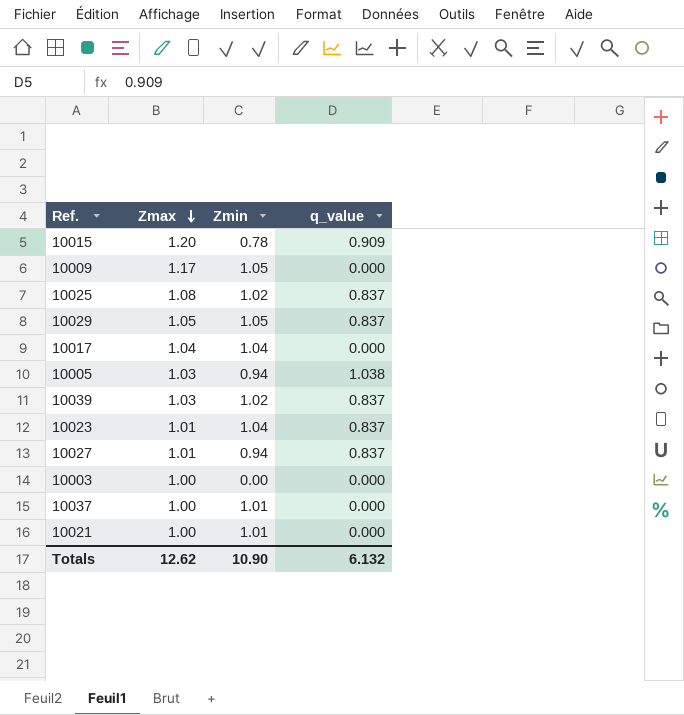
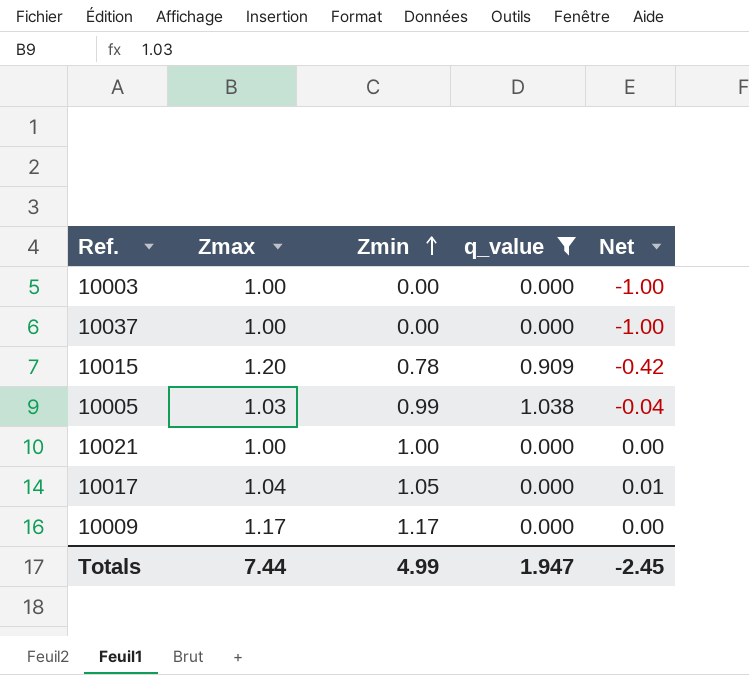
filter: none -> q_value != 0.837
row order: Zmax descending -> Zmin ascending
column Net | formula: none -> [Zmin] - [Zmax]
10037 | Zmin: 1.01 -> 0.00
10005 | Zmin: 0.94 -> 0.99
10021 | Zmin: 1.01 -> 1.00
10017 | Zmin: 1.04 -> 1.05
10009 | Zmin: 1.05 -> 1.17
Totals | Zmax: 12.62 -> 7.44
Totals | Zmin: 10.90 -> 4.99
Totals | q_value: 6.132 -> 1.947

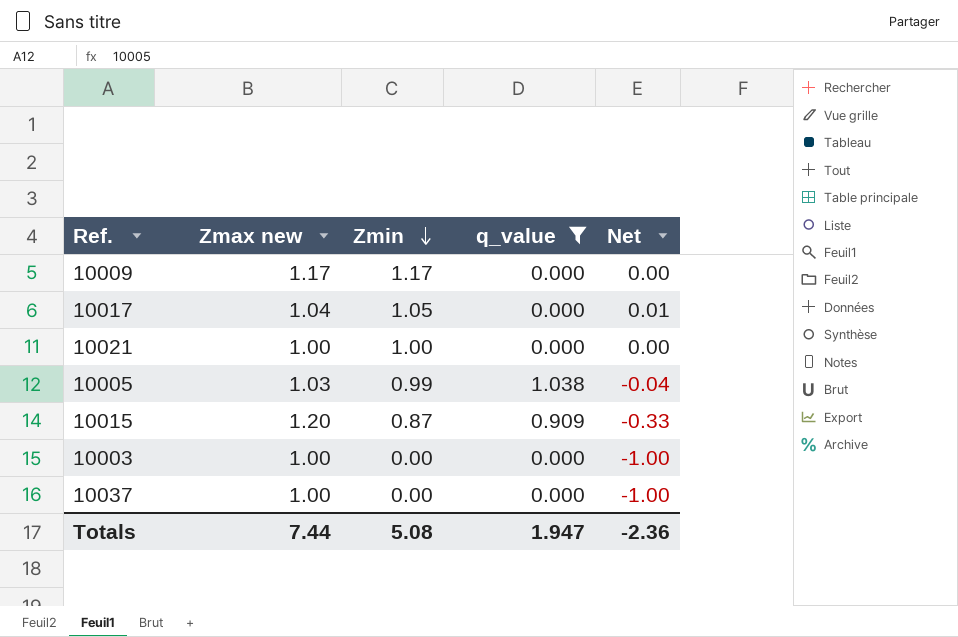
row order: Zmin ascending -> Zmin descending
column name: Zmax -> Zmax new
10015 | Zmin: 0.78 -> 0.87
10015 | Net: -0.42 -> -0.33
Totals | Zmin: 4.99 -> 5.08
Totals | Net: -2.45 -> -2.36

